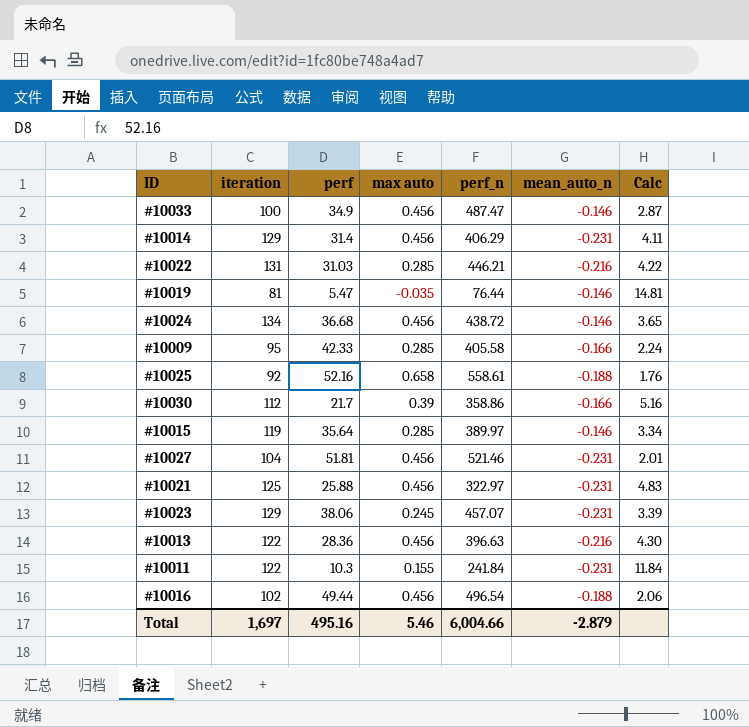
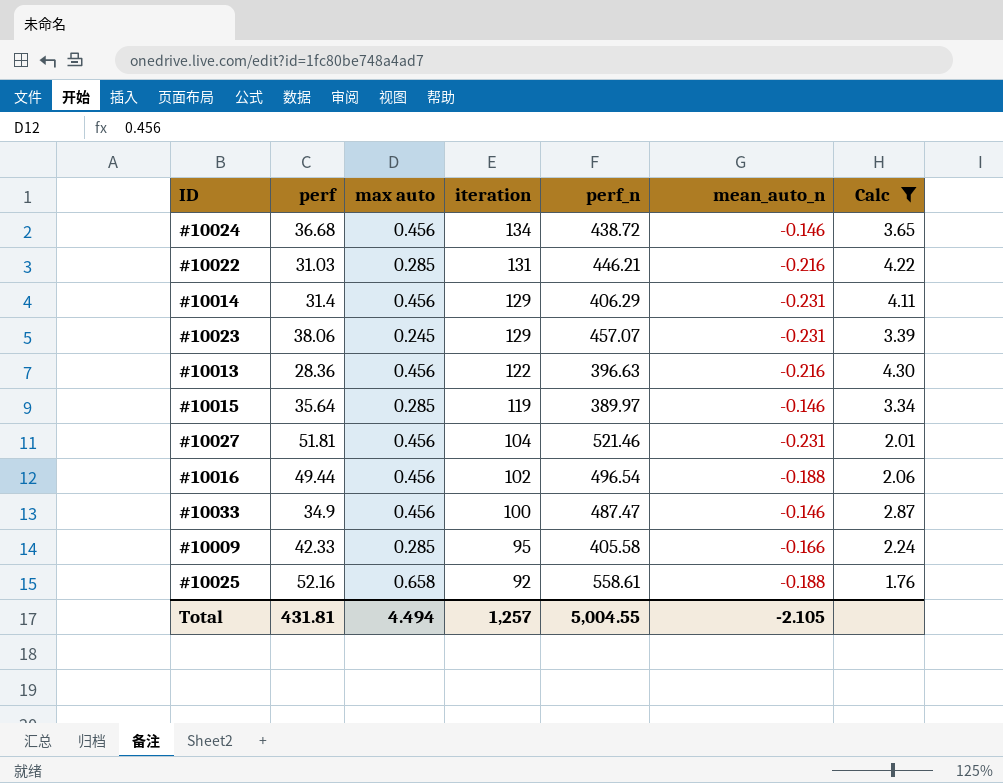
filter: none -> Calc <= 4.30
row order: none -> iteration descending
column iteration | position: 2 -> 4
Total | perf: 495.16 -> 431.81
Total | max auto: 5.46 -> 4.494
Total | iteration: 1,697 -> 1,257
Total | perf_n: 6,004.66 -> 5,004.55
Total | mean_auto_n: -2.879 -> -2.105

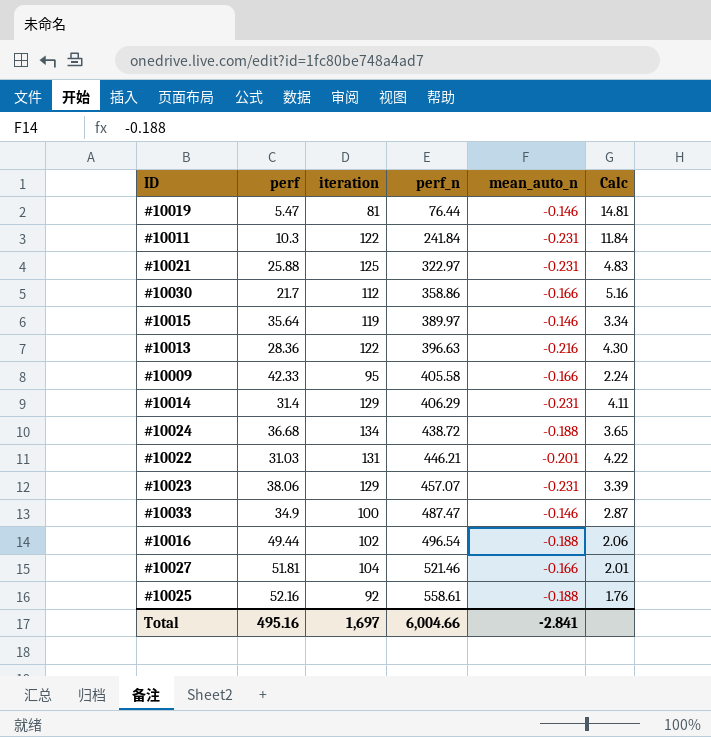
filter: Calc <= 4.30 -> none
row order: iteration descending -> perf_n ascending
column max auto | position: 3 -> none
#10024 | mean_auto_n: -0.146 -> -0.188
#10022 | mean_auto_n: -0.216 -> -0.201
#10027 | mean_auto_n: -0.231 -> -0.166
Total | perf: 431.81 -> 495.16
Total | iteration: 1,257 -> 1,697
Total | perf_n: 5,004.55 -> 6,004.66
Total | mean_auto_n: -2.105 -> -2.841

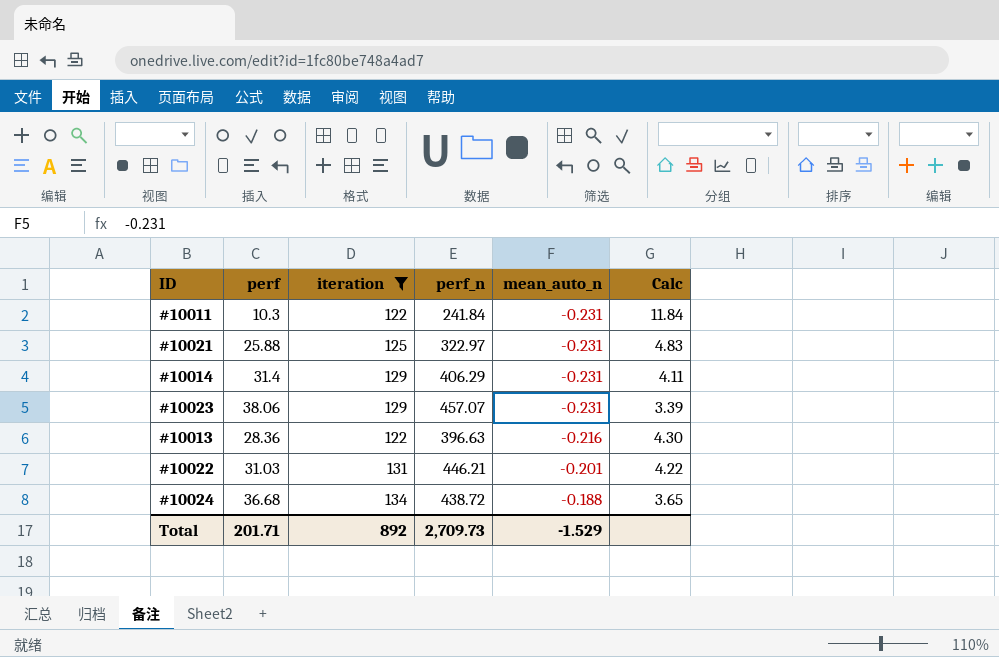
filter: none -> iteration >= 122
row order: perf_n ascending -> mean_auto_n ascending
Total | perf: 495.16 -> 201.71
Total | iteration: 1,697 -> 892
Total | perf_n: 6,004.66 -> 2,709.73
Total | mean_auto_n: -2.841 -> -1.529

